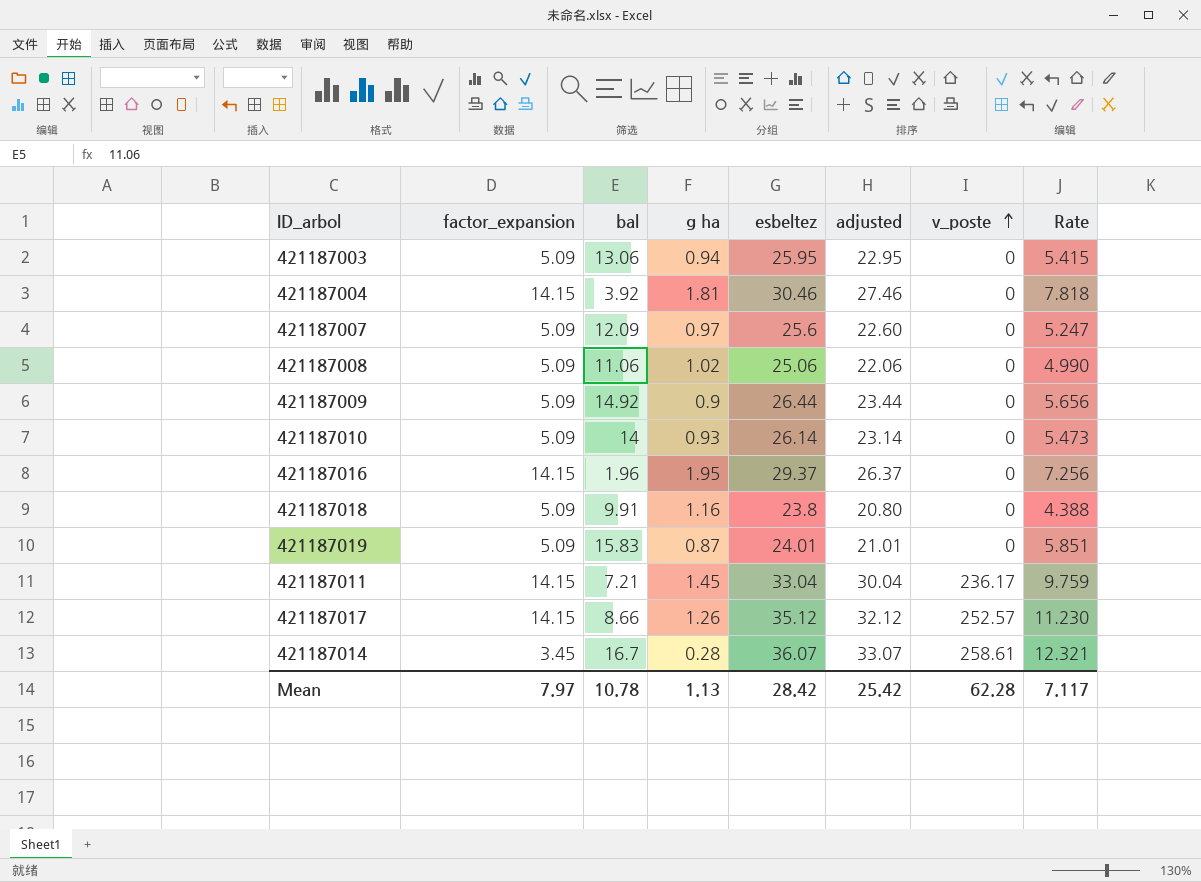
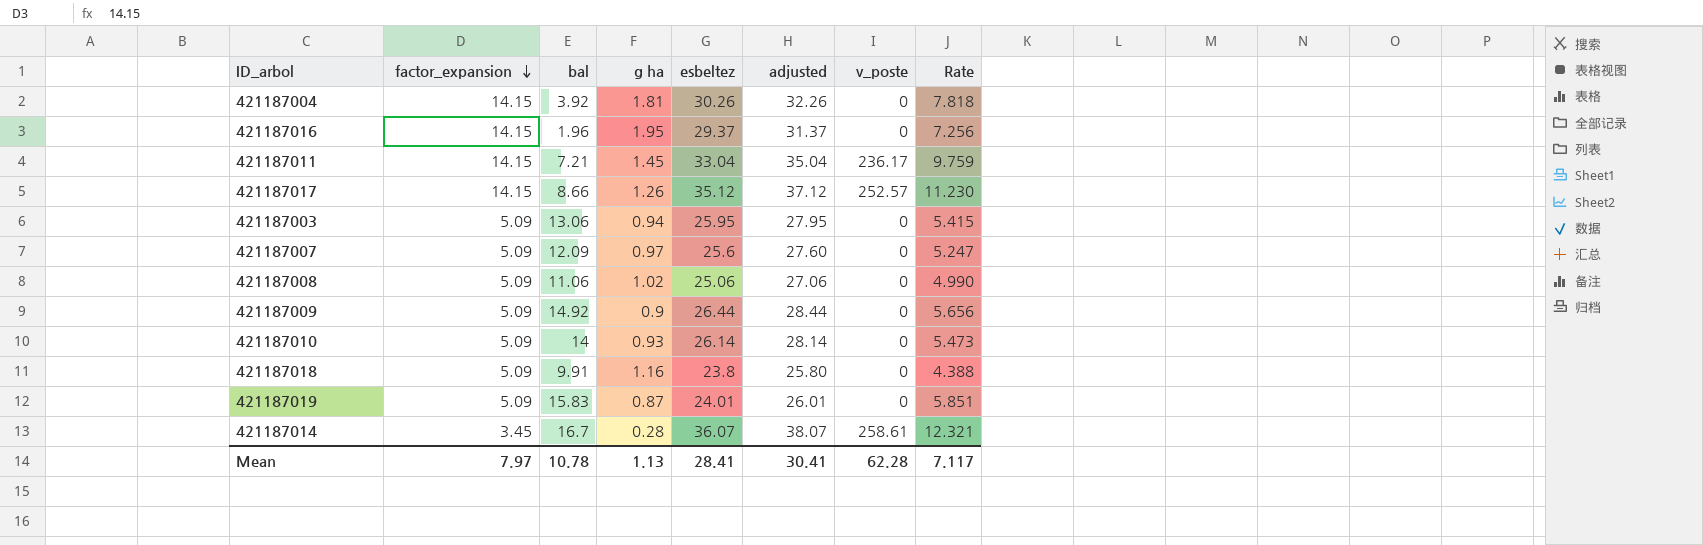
row order: v_poste ascending -> factor_expansion descending
column adjusted | formula: [esbeltez] - 3 -> [esbeltez] + 2
421187004 | esbeltez: 30.46 -> 30.26
Mean | esbeltez: 28.42 -> 28.41
Mean | adjusted: 25.42 -> 30.41

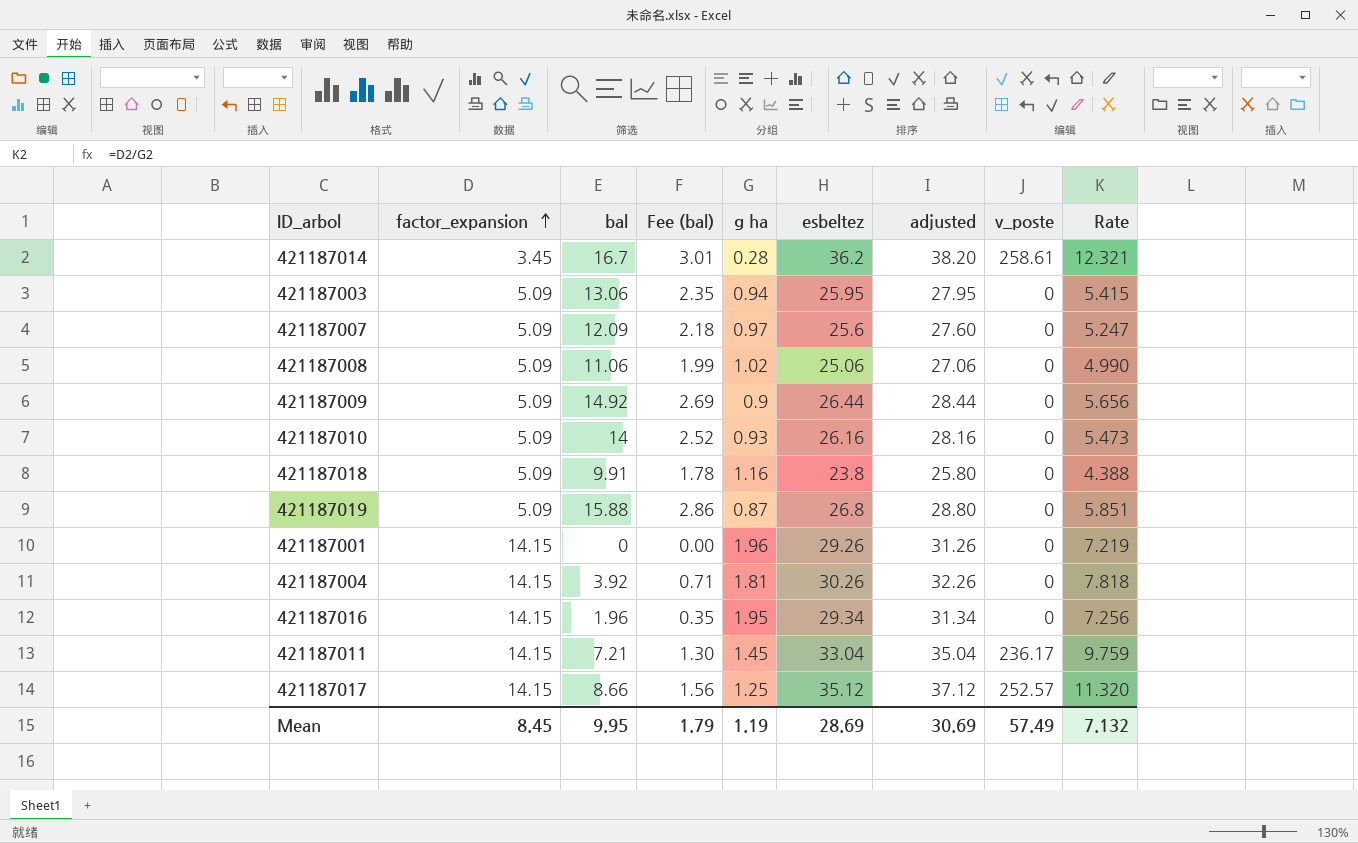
row order: factor_expansion descending -> factor_expansion ascending
column Fee (bal) | formula: none -> [bal] * 0.18
421187014 | esbeltez: 36.07 -> 36.2
421187014 | adjusted: 38.07 -> 38.20
421187010 | esbeltez: 26.14 -> 26.16
421187010 | adjusted: 28.14 -> 28.16
421187019 | bal: 15.83 -> 15.88
421187019 | esbeltez: 24.01 -> 26.8
421187019 | adjusted: 26.01 -> 28.80
row 421187001: none -> 14.15 | 0 | 0.00 | 1.96 | 29.26 | 31.26 | 0 | 7.219
421187016 | esbeltez: 29.37 -> 29.34
421187016 | adjusted: 31.37 -> 31.34
421187017 | g ha: 1.26 -> 1.25
421187017 | Rate: 11.230 -> 11.320
Mean | factor_expansion: 7.97 -> 8.45
Mean | bal: 10.78 -> 9.95
Mean | g ha: 1.13 -> 1.19
Mean | esbeltez: 28.41 -> 28.69
Mean | adjusted: 30.41 -> 30.69
Mean | v_poste: 62.28 -> 57.49
Mean | Rate: 7.117 -> 7.132

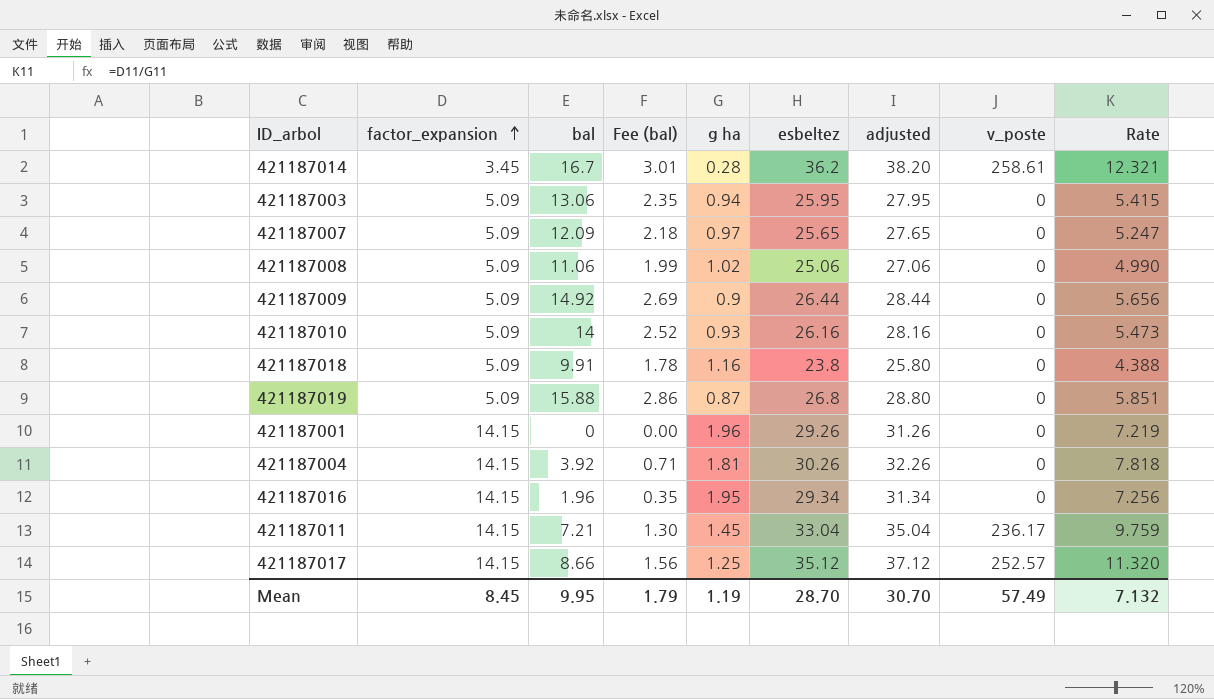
421187007 | esbeltez: 25.6 -> 25.65
421187007 | adjusted: 27.60 -> 27.65
Mean | esbeltez: 28.69 -> 28.70
Mean | adjusted: 30.69 -> 30.70

